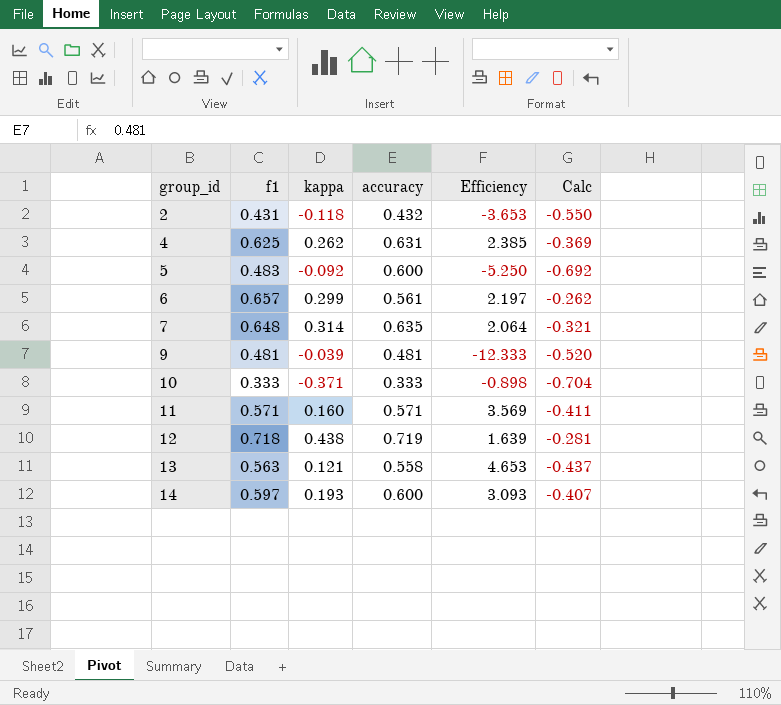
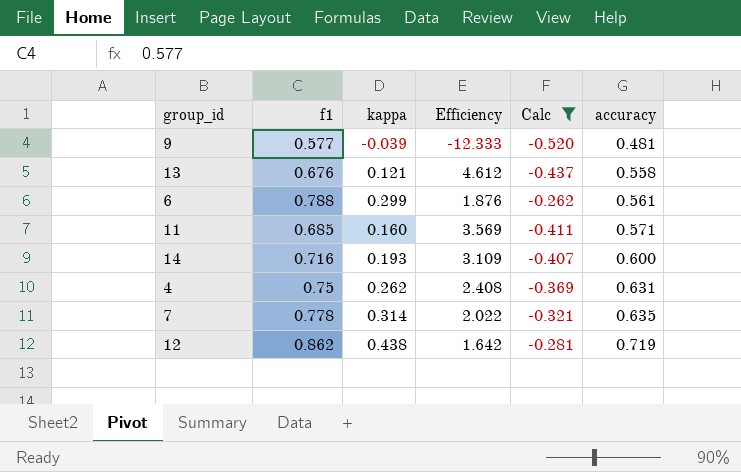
filter: none -> Calc >= -0.520
row order: group_id ascending -> accuracy ascending
column Efficiency | formula: [f1] / [kappa] -> [accuracy] / [kappa]
column accuracy | position: 4 -> 6
9 | f1: 0.481 -> 0.577
13 | f1: 0.563 -> 0.676
6 | f1: 0.657 -> 0.788
11 | f1: 0.571 -> 0.685
14 | f1: 0.597 -> 0.716
4 | f1: 0.625 -> 0.75
7 | f1: 0.648 -> 0.778
12 | f1: 0.718 -> 0.862

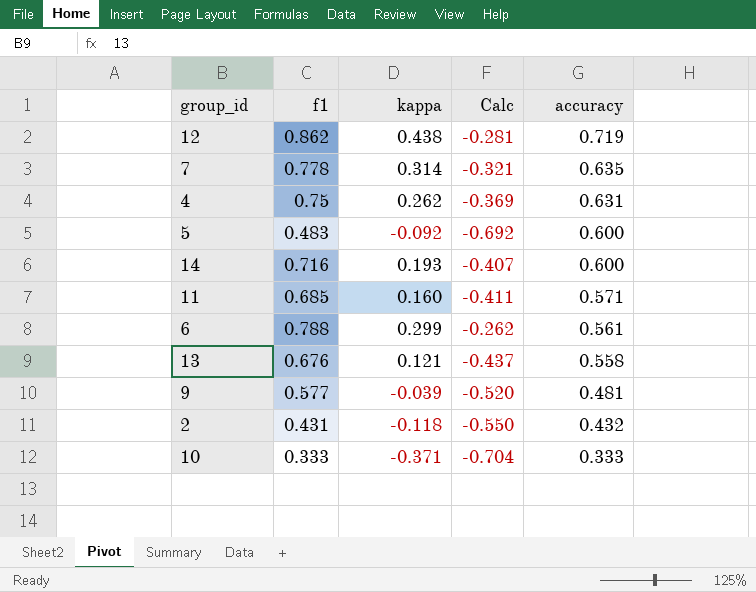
filter: Calc >= -0.520 -> none
row order: accuracy ascending -> accuracy descending
column Efficiency | formula: [accuracy] / [kappa] -> none

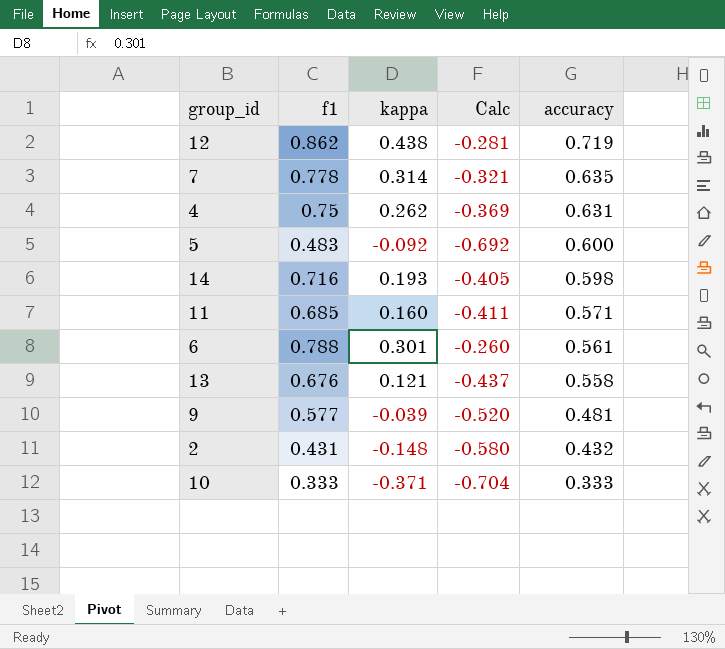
14 | Calc: -0.407 -> -0.405
14 | accuracy: 0.600 -> 0.598
6 | kappa: 0.299 -> 0.301
6 | Calc: -0.262 -> -0.260
2 | kappa: -0.118 -> -0.148
2 | Calc: -0.550 -> -0.580

